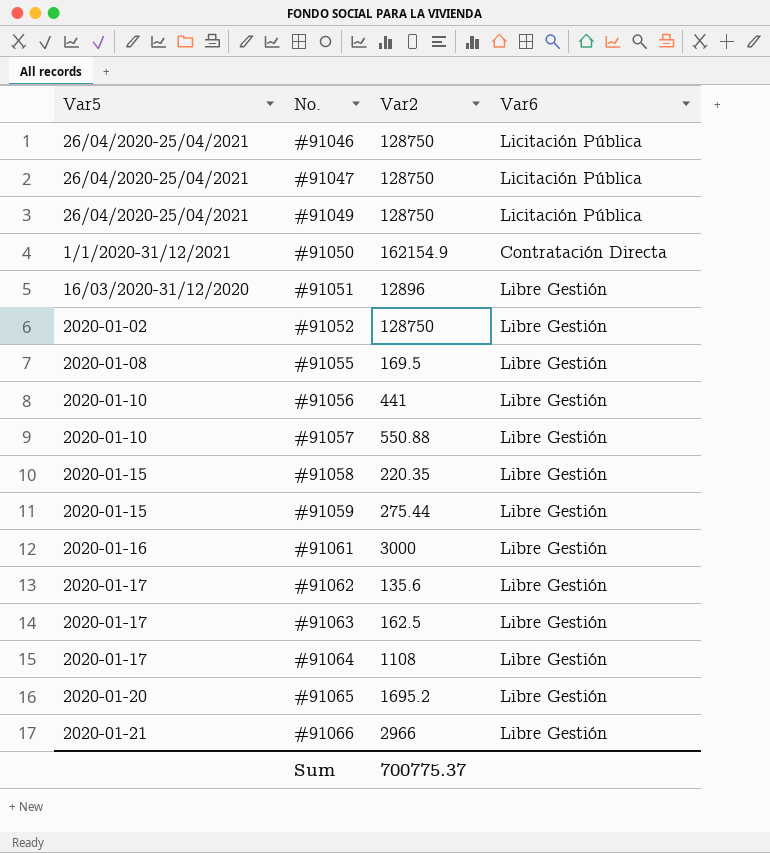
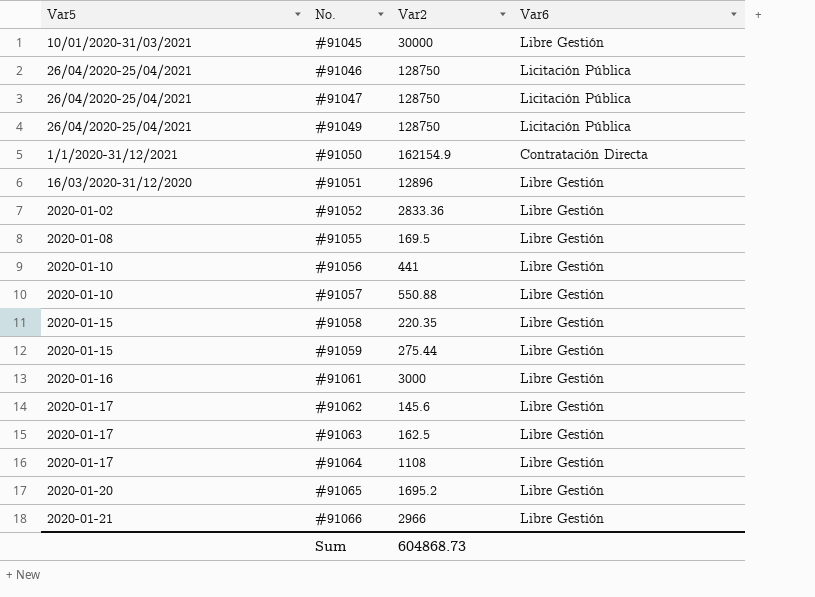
row #91045: none -> 10/01/2020-31/03/2021 | 30000 | Libre Gestión
#91052 | Var2: 128750 -> 2833.36
#91062 | Var2: 135.6 -> 145.6
Sum | Var2: 700775.37 -> 604868.73

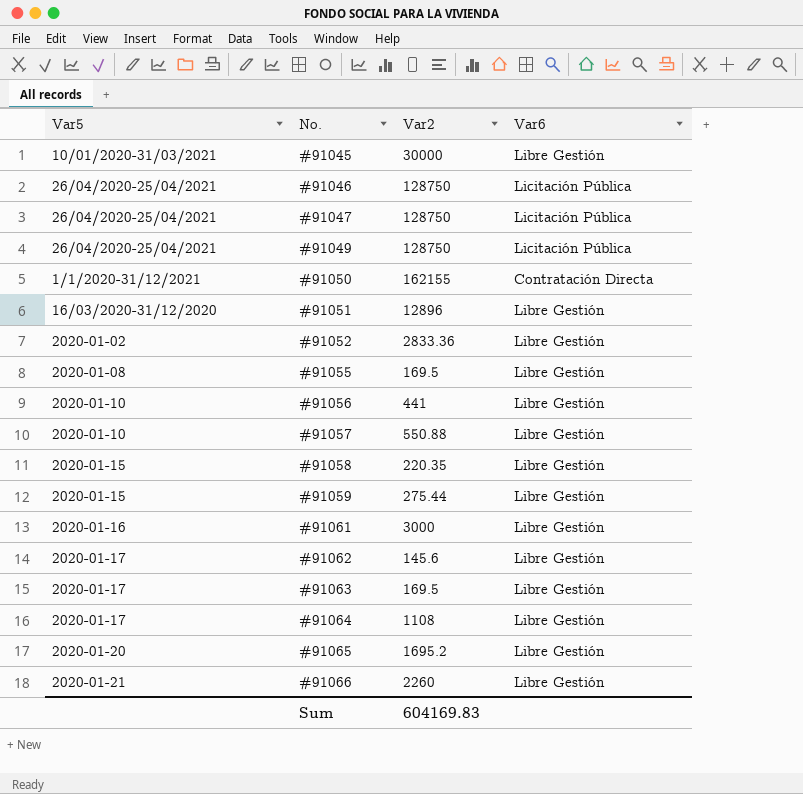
#91050 | Var2: 162154.9 -> 162155
#91063 | Var2: 162.5 -> 169.5
#91066 | Var2: 2966 -> 2260
Sum | Var2: 604868.73 -> 604169.83

